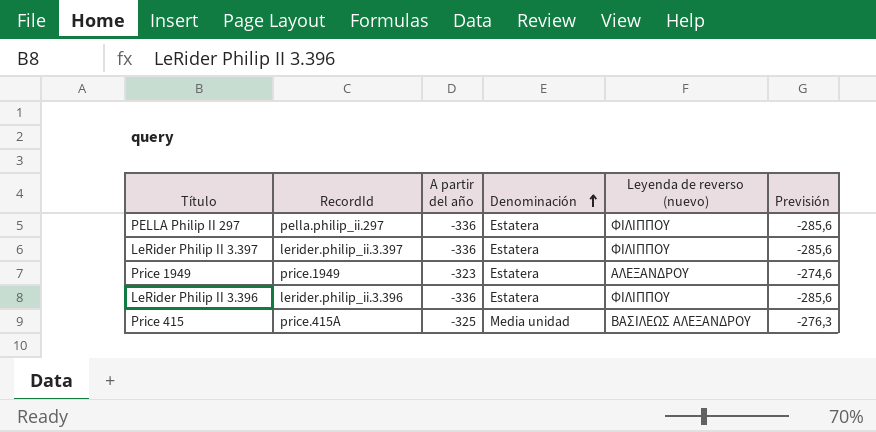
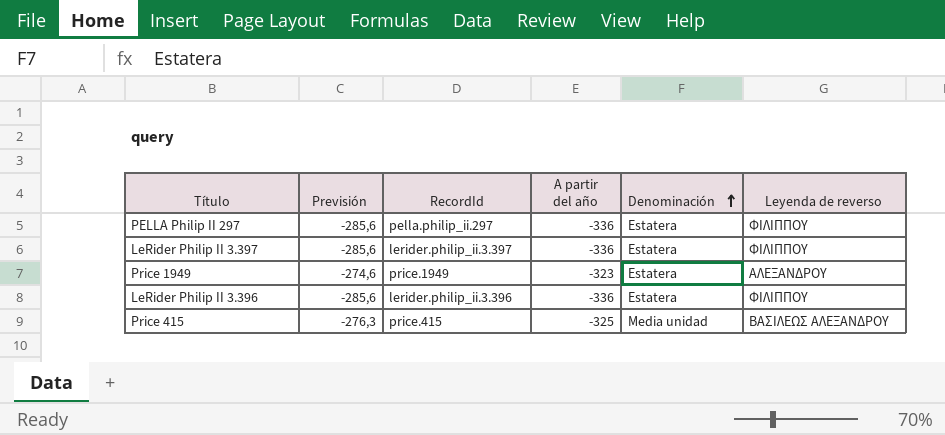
column Previsión | position: 6 -> 2
column name: Leyenda de reverso (nuevo) -> Leyenda de reverso
Price 415 | RecordId: price.415A -> price.415

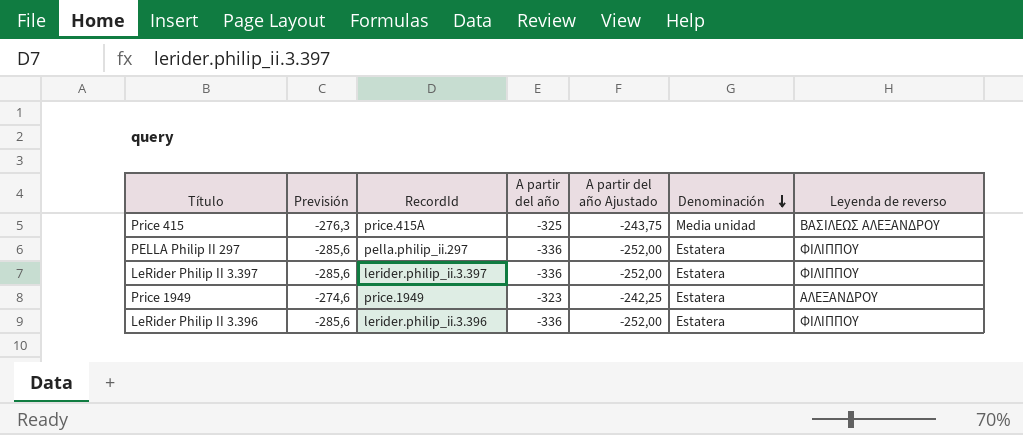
row order: Denominación ascending -> Denominación descending
column A partir del año Ajustado | formula: none -> [A partir del año] * 0,75
Price 415 | RecordId: price.415 -> price.415A

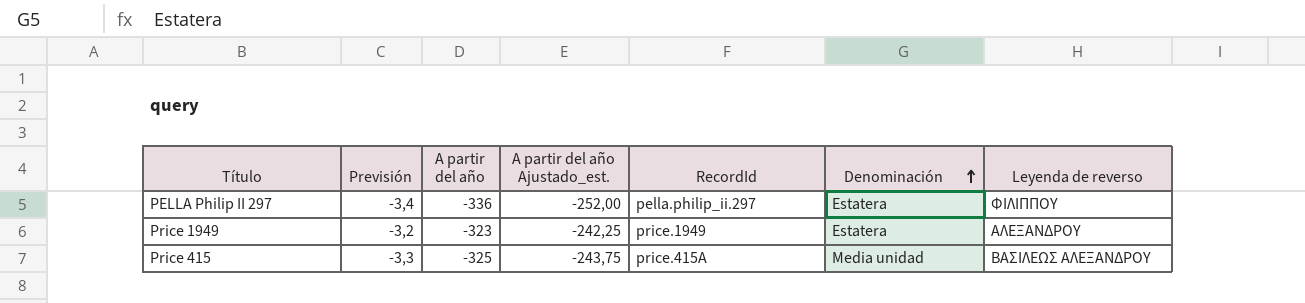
row order: Denominación descending -> Denominación ascending
column Previsión | formula: [A partir del año] * 0,85 -> [A partir del año] * 0,01
column name: A partir del año Ajustado -> A partir del año Ajustado_est.
column RecordId | position: 3 -> 5
row LeRider Philip II 3.397: -285,6 | lerider.philip_ii.3.397 | -336 | -252,00 | Estatera | ΦΙΛΙΠΠΟΥ -> none
row LeRider Philip II 3.396: -285,6 | lerider.philip_ii.3.396 | -336 | -252,00 | Estatera | ΦΙΛΙΠΠΟΥ -> none

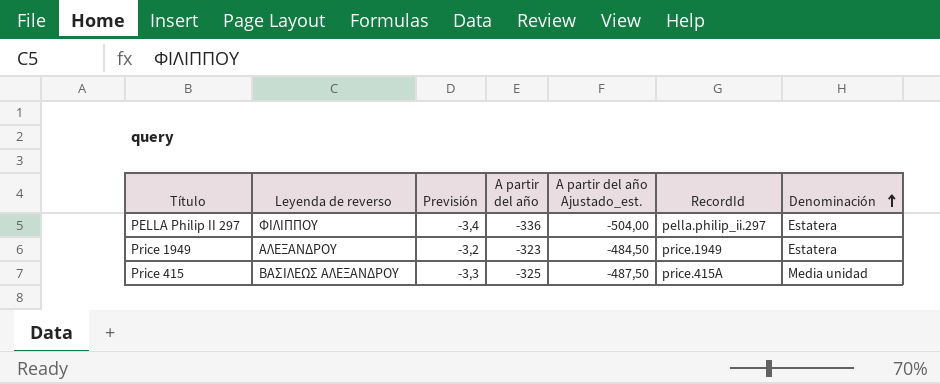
column Leyenda de reverso | position: 7 -> 2
column A partir del año Ajustado_est. | formula: [A partir del año] * 0,75 -> [A partir del año] * 1,5

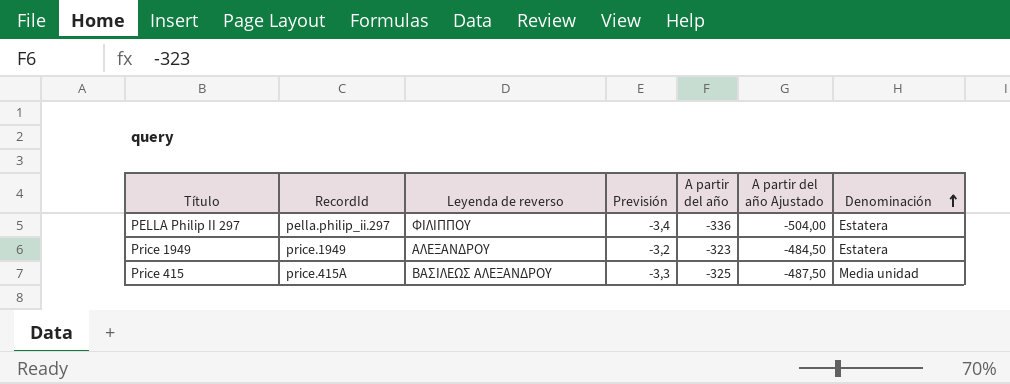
column RecordId | position: 6 -> 2
column name: A partir del año Ajustado_est. -> A partir del año Ajustado

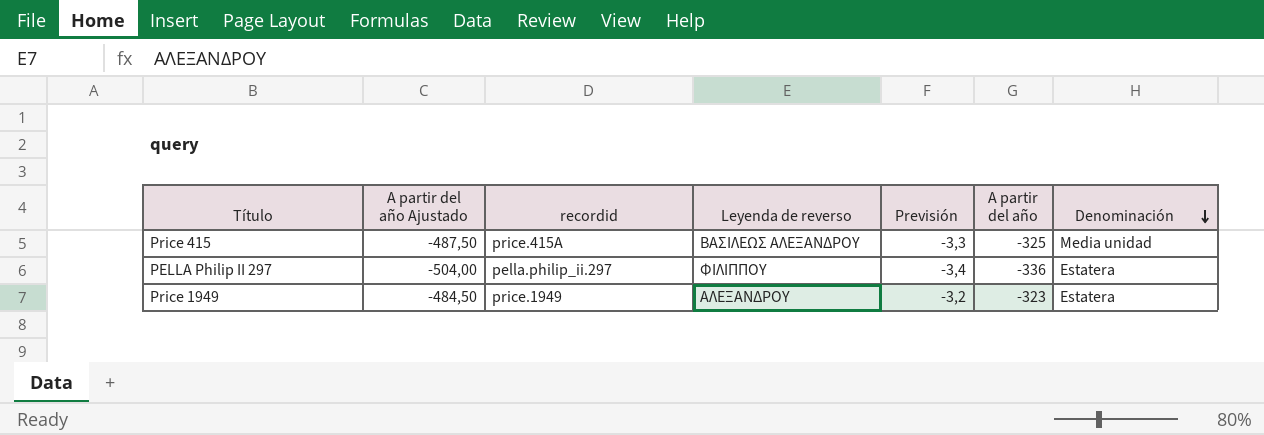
row order: Denominación ascending -> Denominación descending
column A partir del año Ajustado | position: 6 -> 2
column name: RecordId -> recordid

